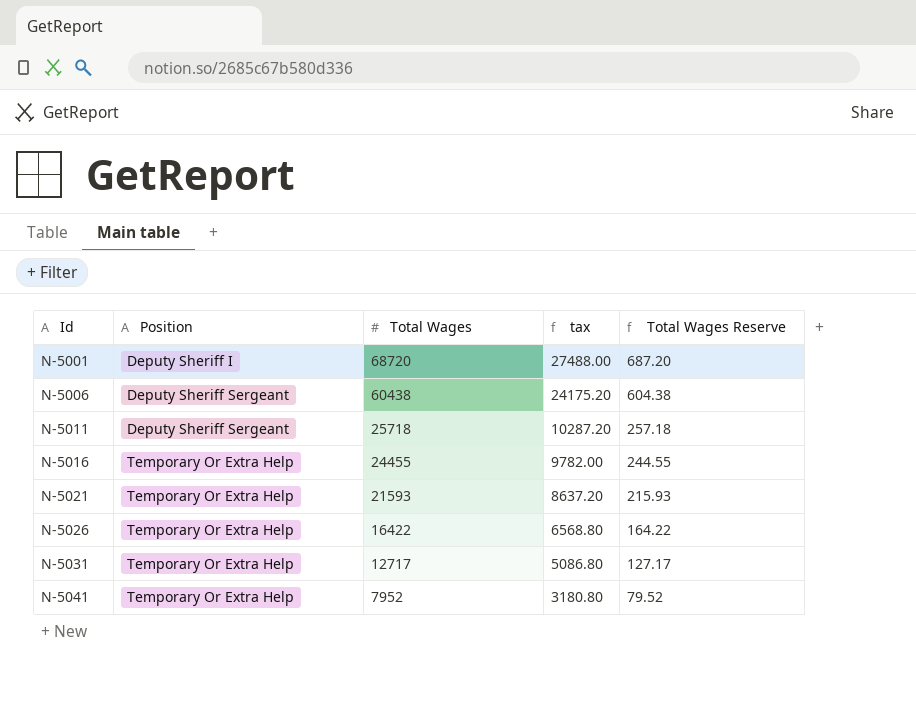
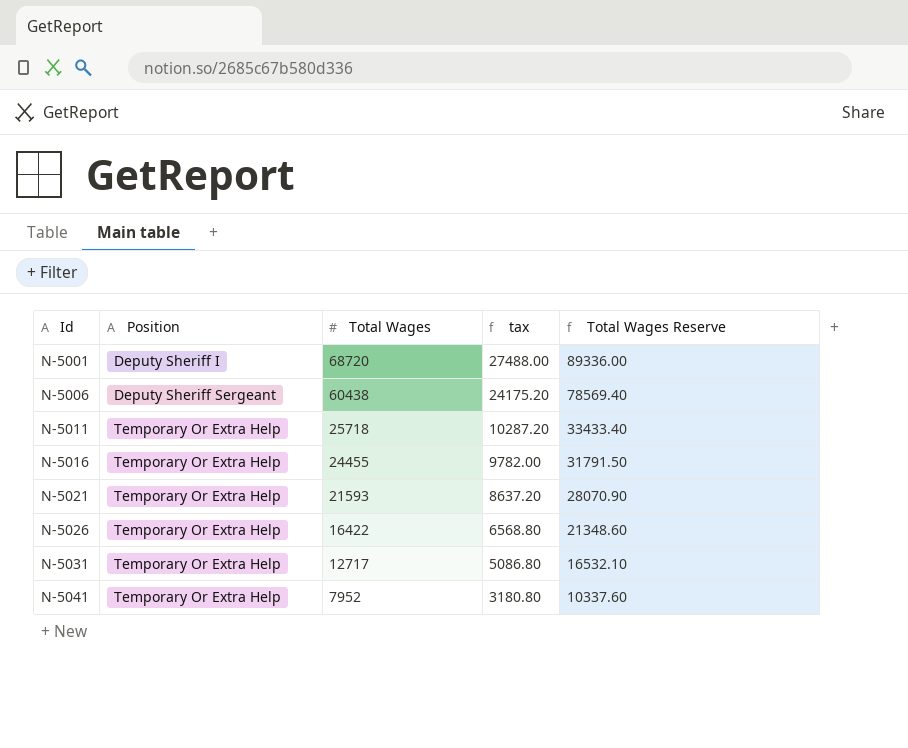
column Total Wages Reserve | formula: [Total Wages] * 0.01 -> [Total Wages] * 1.3
N-5011 | Position: Deputy Sheriff Sergeant -> Temporary Or Extra Help

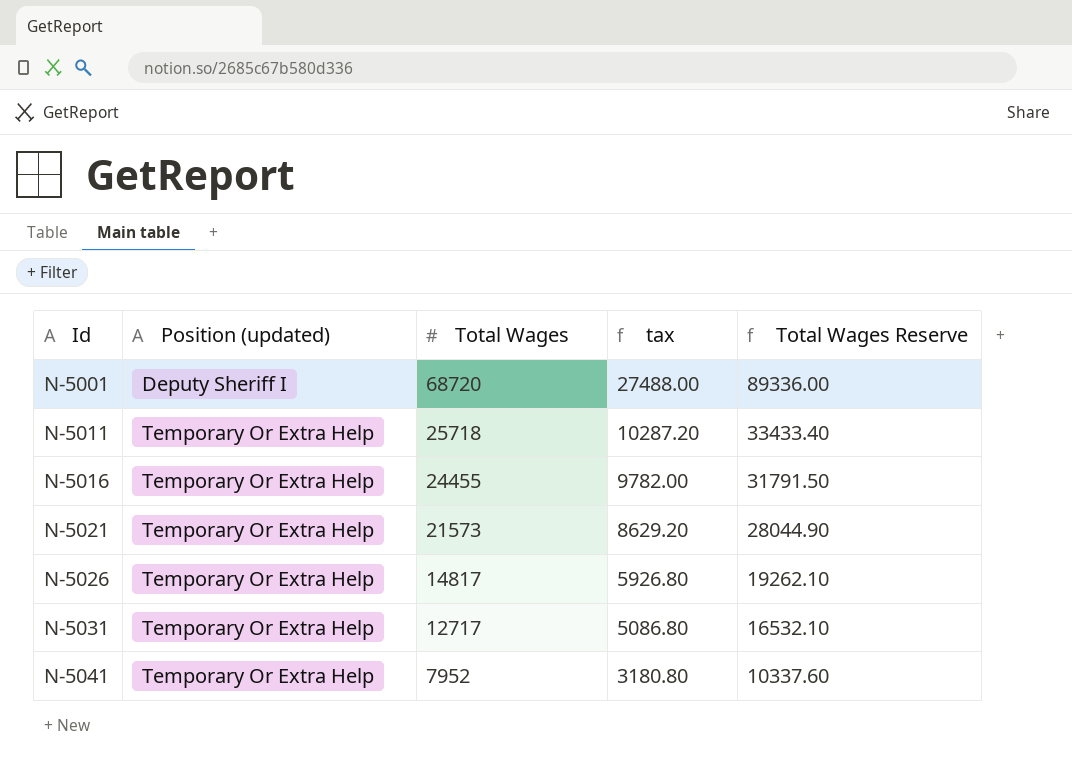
column name: Position -> Position (updated)
row N-5006: Deputy Sheriff Sergeant | 60438 | 24175.20 | 78569.40 -> none
N-5021 | Total Wages: 21593 -> 21573
N-5021 | tax: 8637.20 -> 8629.20
N-5021 | Total Wages Reserve: 28070.90 -> 28044.90
N-5026 | Total Wages: 16422 -> 14817
N-5026 | tax: 6568.80 -> 5926.80
N-5026 | Total Wages Reserve: 21348.60 -> 19262.10

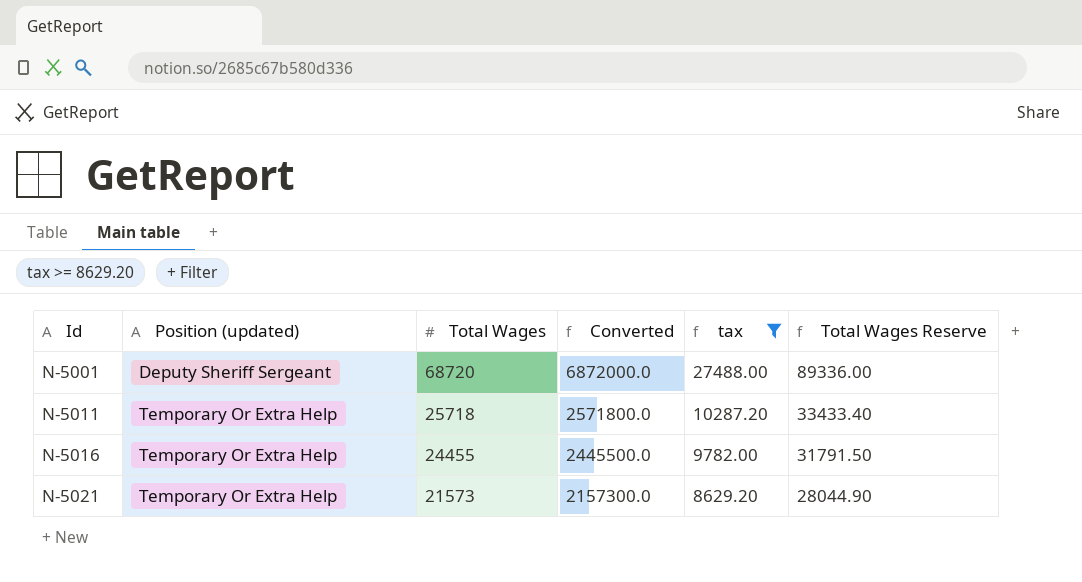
filter: none -> tax >= 8629.20
column Converted | formula: none -> [Total Wages] * 100
N-5001 | Position (updated): Deputy Sheriff I -> Deputy Sheriff Sergeant

